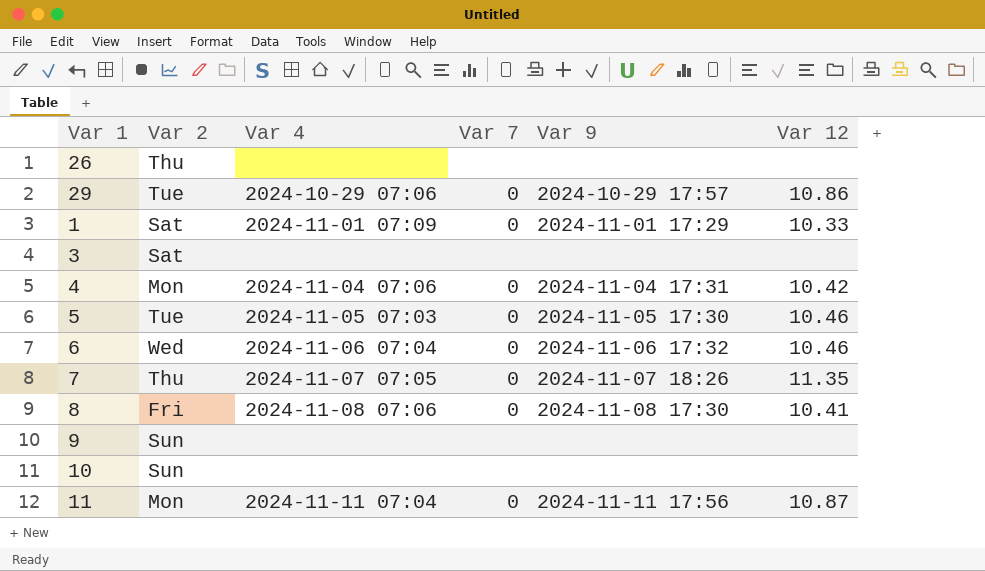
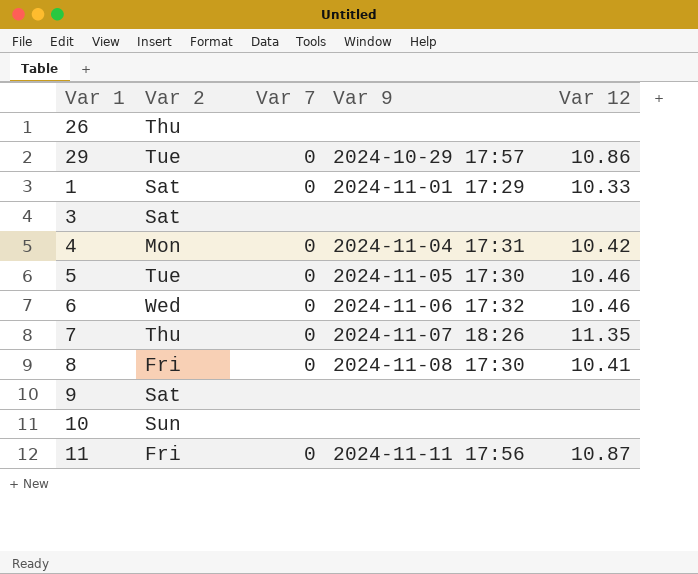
column Var 4 | position: 3 -> none
9 | Var 2: Sun -> Sat
11 | Var 2: Mon -> Fri

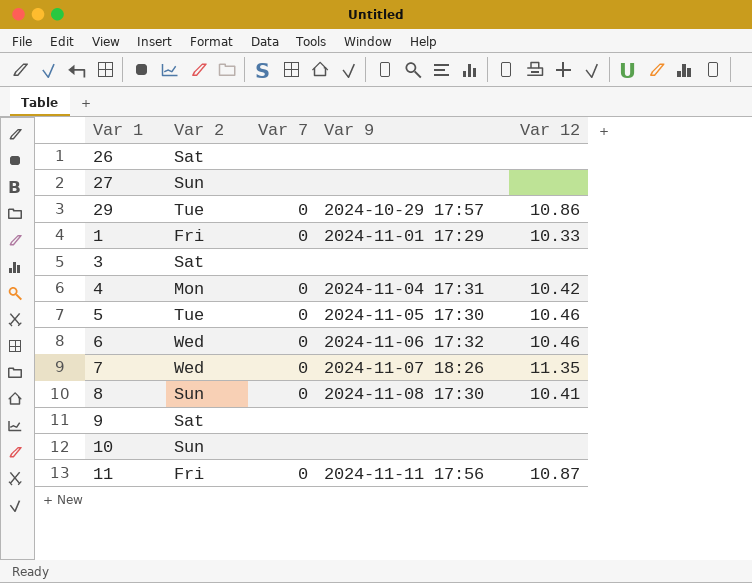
26 | Var 2: Thu -> Sat
row 27: none -> Sun | none | none | none
1 | Var 2: Sat -> Fri
7 | Var 2: Thu -> Wed
8 | Var 2: Fri -> Sun

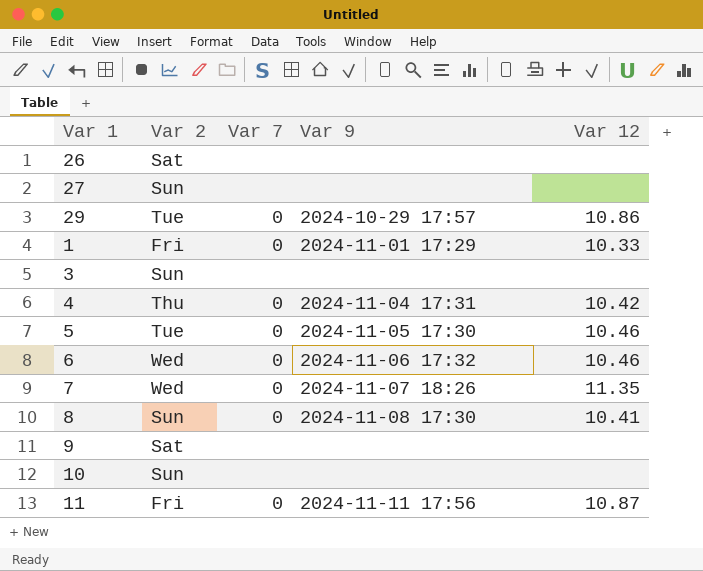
3 | Var 2: Sat -> Sun
4 | Var 2: Mon -> Thu

